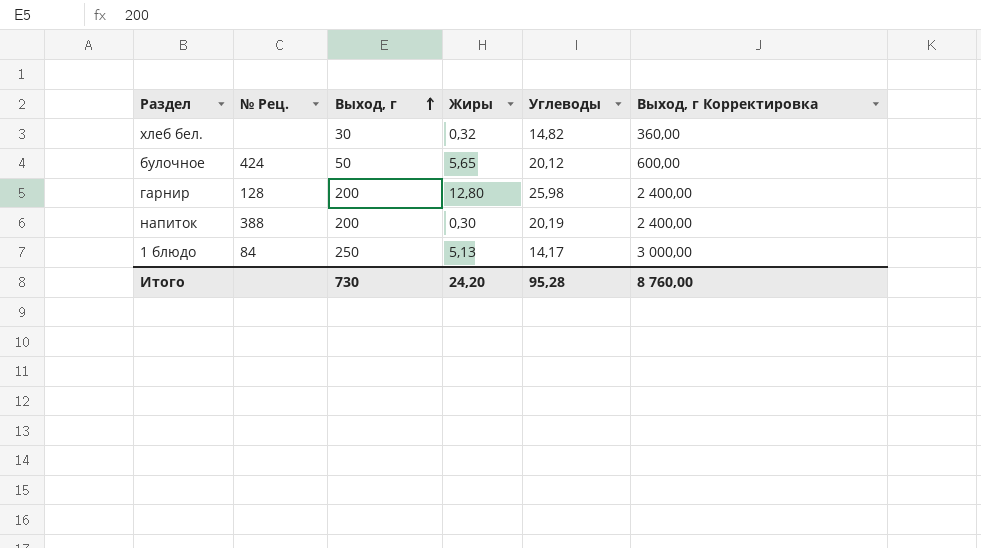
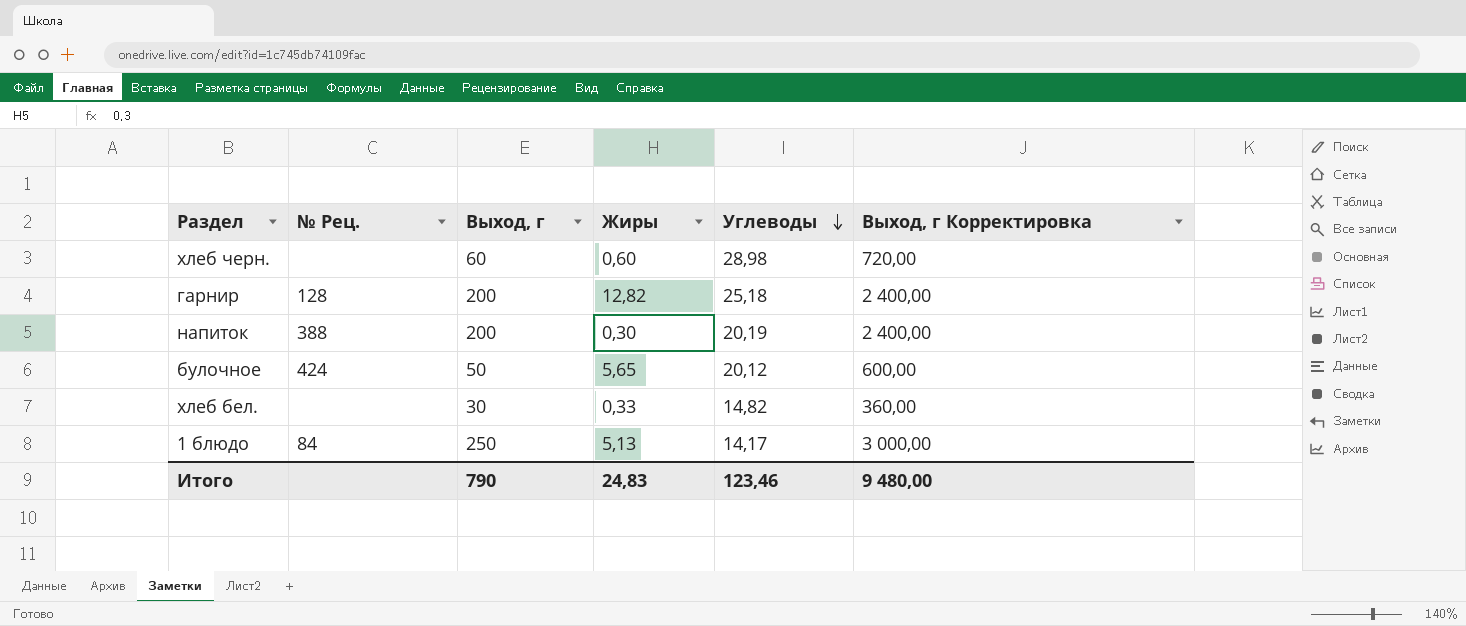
row order: Выход, г ascending -> Углеводы descending
row хлеб черн.: none -> none | 60 | 0,60 | 28,98 | 720,00
гарнир | Жиры: 12,80 -> 12,82
гарнир | Углеводы: 25,98 -> 25,18
хлеб бел. | Жиры: 0,32 -> 0,33
Итого | Выход, г: 730 -> 790
Итого | Жиры: 24,20 -> 24,83
Итого | Углеводы: 95,28 -> 123,46
Итого | Выход, г Корректировка: 8 760,00 -> 9 480,00

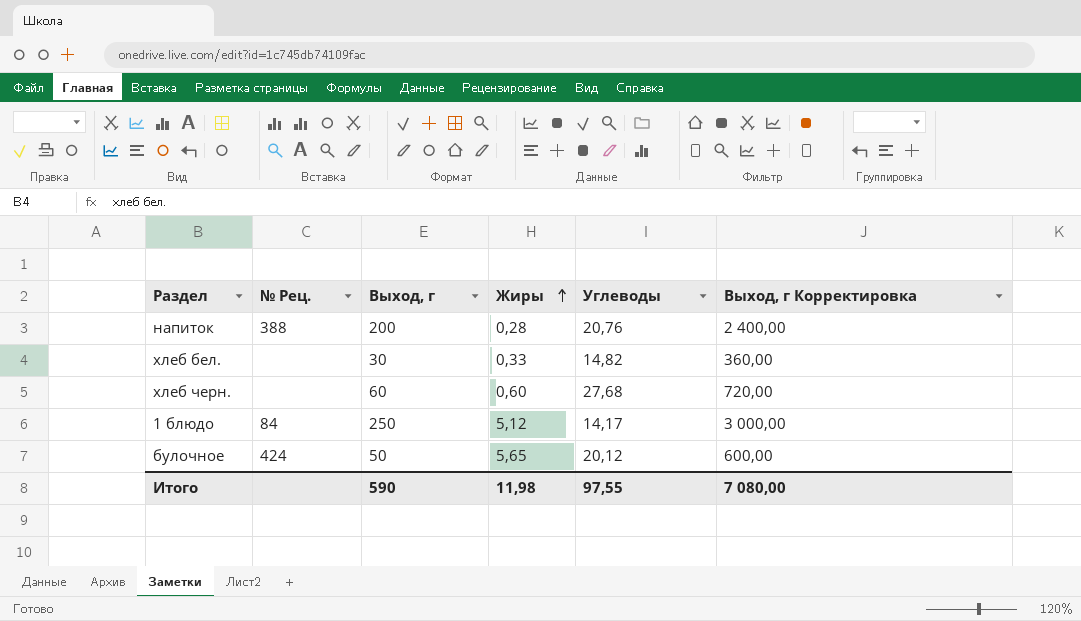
row order: Углеводы descending -> Жиры ascending
row гарнир: 128 | 200 | 12,82 | 25,18 | 2 400,00 -> none
напиток | Жиры: 0,30 -> 0,28
напиток | Углеводы: 20,19 -> 20,76
хлеб черн. | Углеводы: 28,98 -> 27,68
1 блюдо | Жиры: 5,13 -> 5,12
Итого | Выход, г: 790 -> 590
Итого | Жиры: 24,83 -> 11,98
Итого | Углеводы: 123,46 -> 97,55
Итого | Выход, г Корректировка: 9 480,00 -> 7 080,00

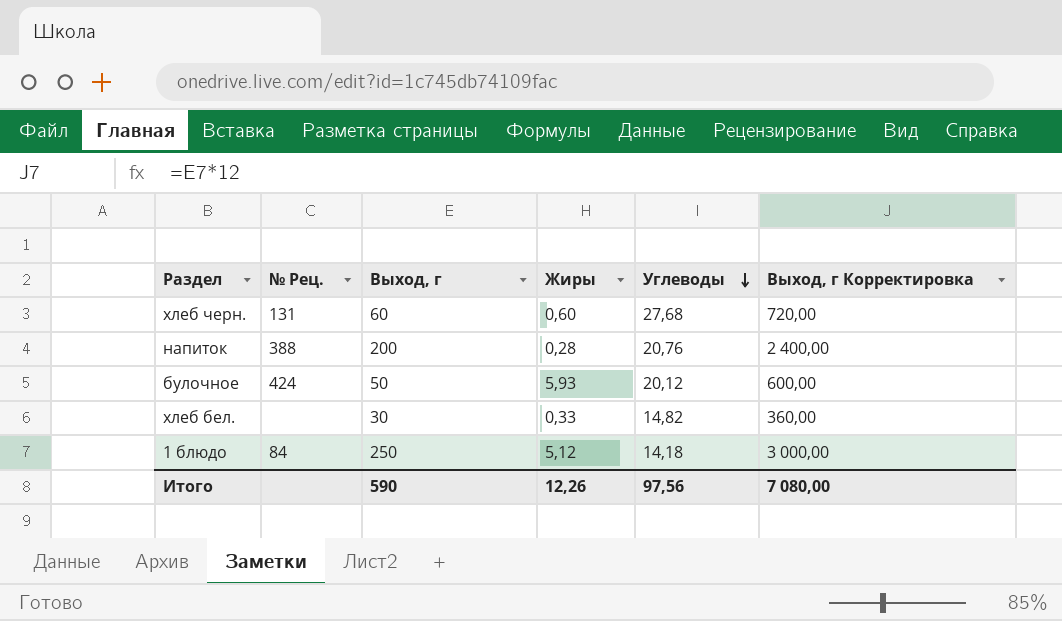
row order: Жиры ascending -> Углеводы descending
хлеб черн. | № Рец.: none -> 131
булочное | Жиры: 5,65 -> 5,93
1 блюдо | Углеводы: 14,17 -> 14,18
Итого | Жиры: 11,98 -> 12,26
Итого | Углеводы: 97,55 -> 97,56

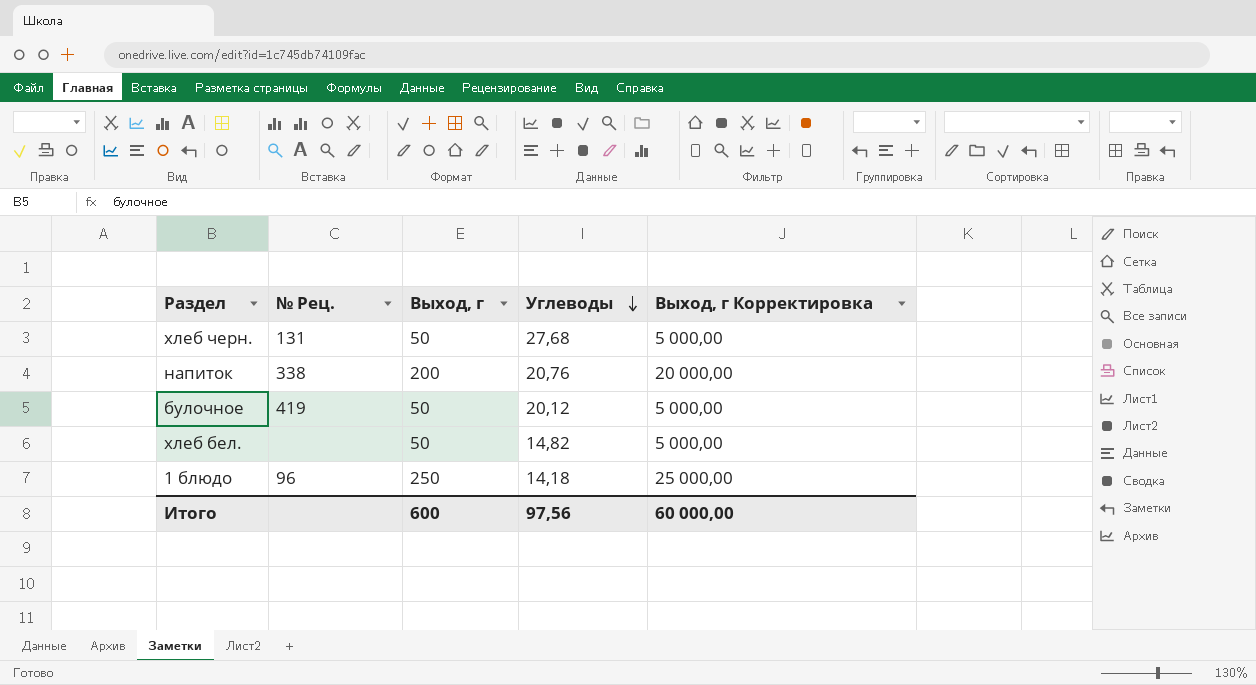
column Жиры | position: 4 -> none
column Выход, г Корректировка | formula: [Выход, г] * 12 -> [Выход, г] * 100
хлеб черн. | Выход, г: 60 -> 50
напиток | № Рец.: 388 -> 338
булочное | № Рец.: 424 -> 419
хлеб бел. | Выход, г: 30 -> 50
1 блюдо | № Рец.: 84 -> 96
Итого | Выход, г: 590 -> 600
Итого | Выход, г Корректировка: 7 080,00 -> 60 000,00

